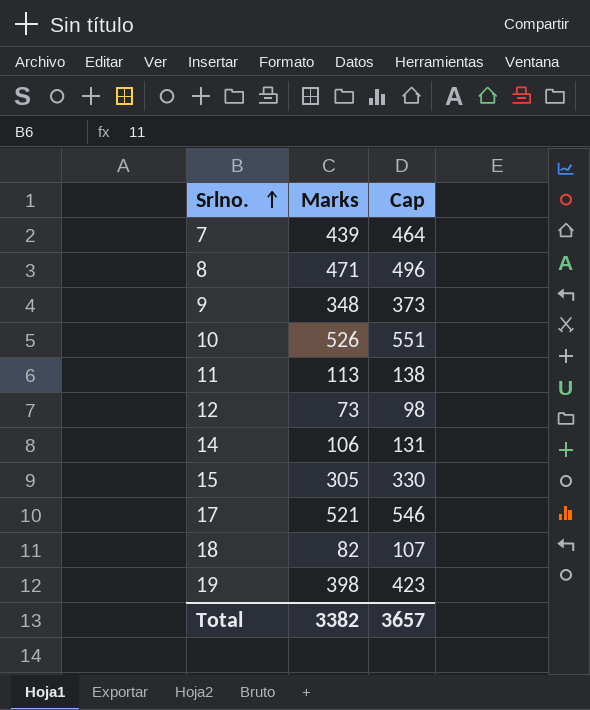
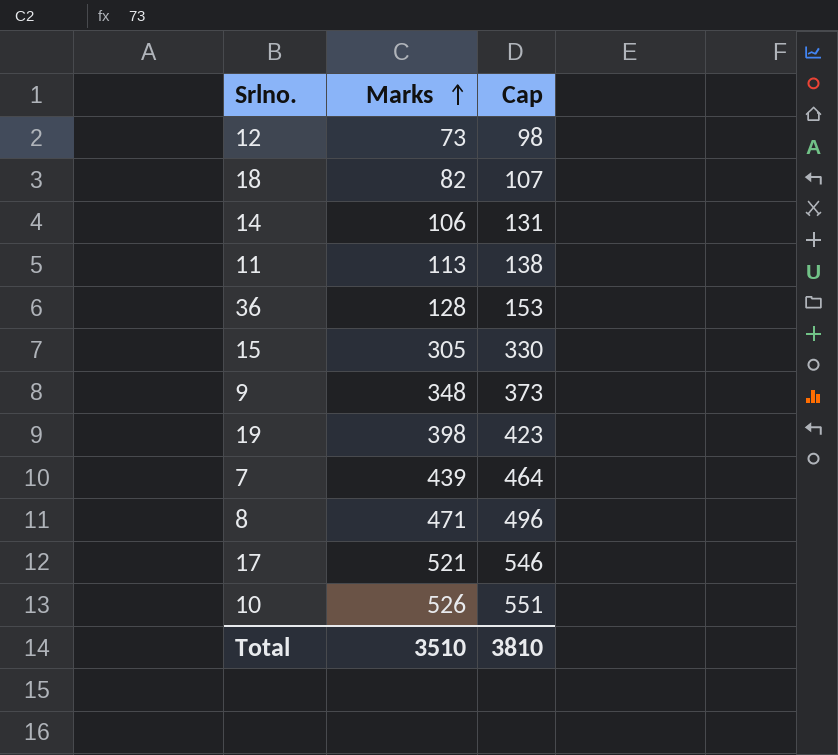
row order: Srlno. ascending -> Marks ascending
row 36: none -> 128 | 153
Total | Marks: 3382 -> 3510
Total | Cap: 3657 -> 3810

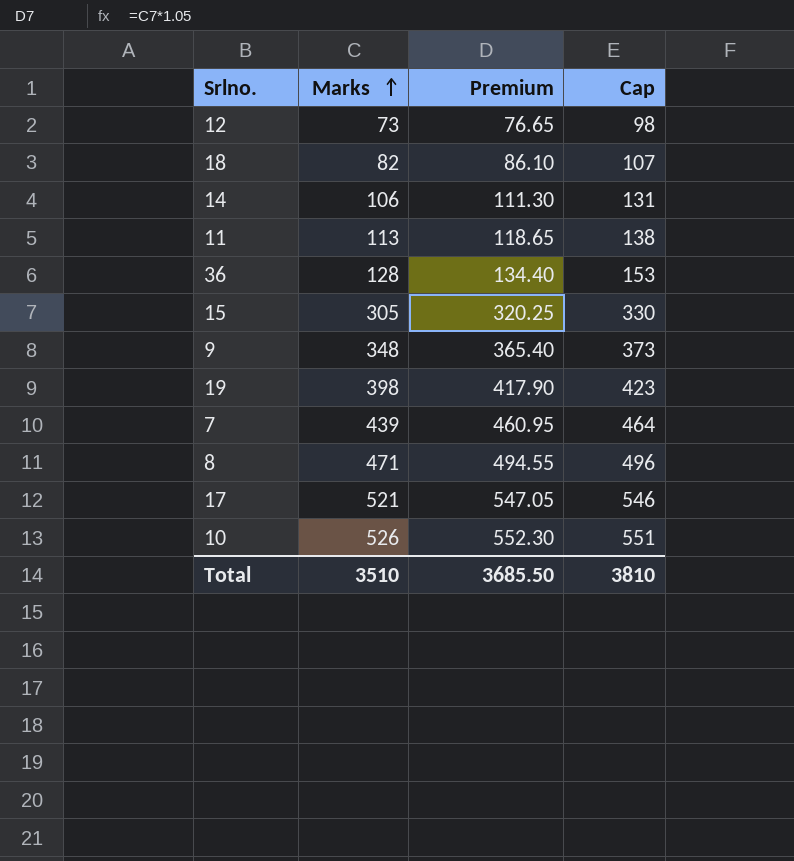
column Premium | formula: none -> [Marks] * 1.05

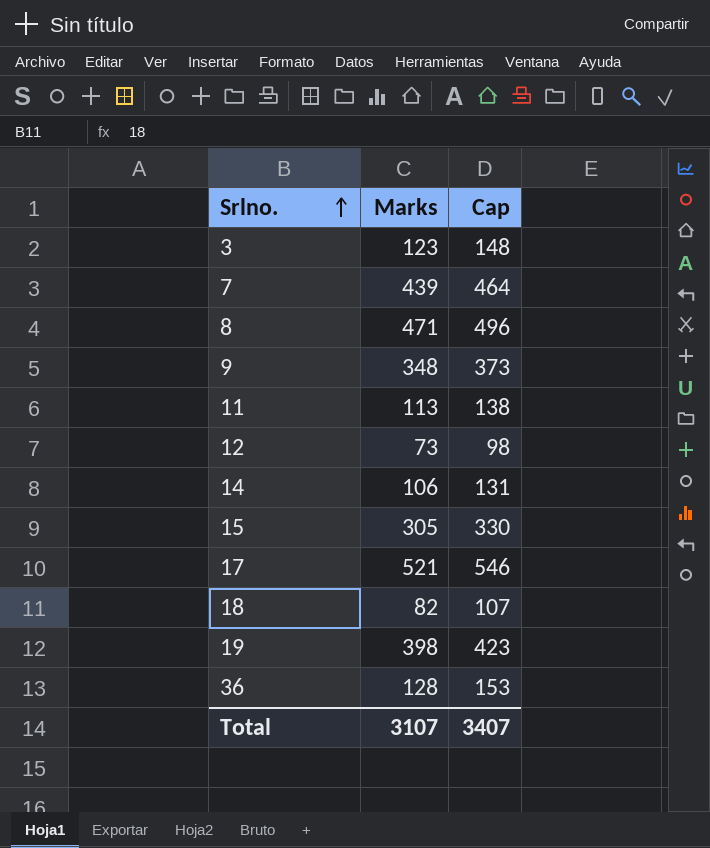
row order: Marks ascending -> Srlno. ascending
column Premium | formula: [Marks] * 1.05 -> none
row 10: 526 | 552.30 | 551 -> none
row 3: none -> 123 | 148
Total | Marks: 3510 -> 3107
Total | Cap: 3810 -> 3407

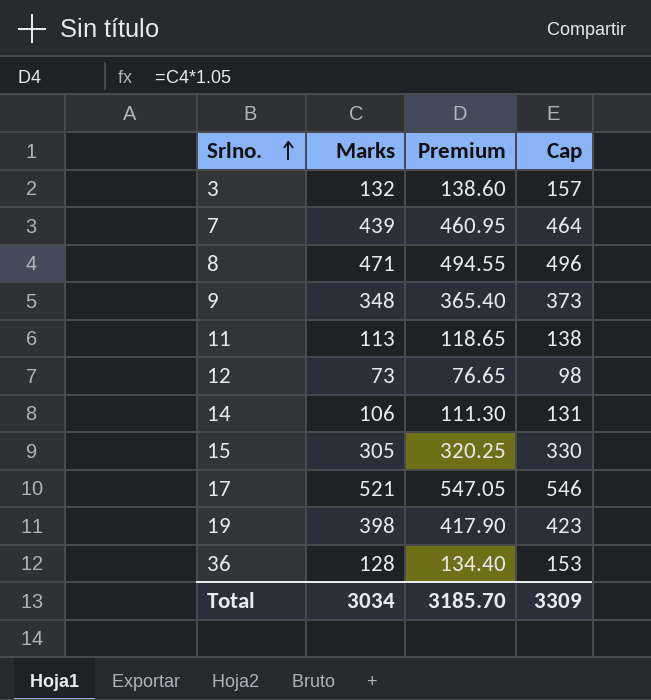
column Premium | formula: none -> [Marks] * 1.05
row 18: 82 | 107 -> none
3 | Marks: 123 -> 132
3 | Cap: 148 -> 157
Total | Marks: 3107 -> 3034
Total | Cap: 3407 -> 3309

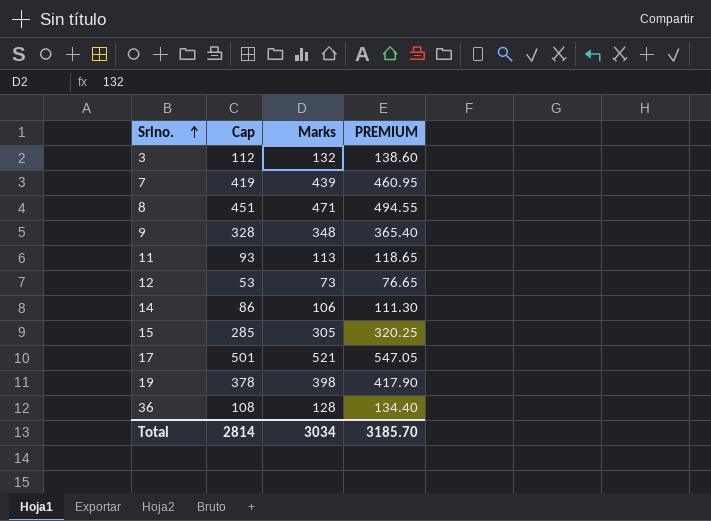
column Cap | formula: [Marks] + 25 -> [Marks] - 20
column Cap | position: 4 -> 2
column name: Premium -> PREMIUM
Total | Cap: 3309 -> 2814

